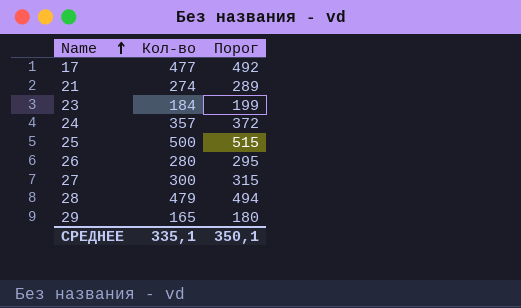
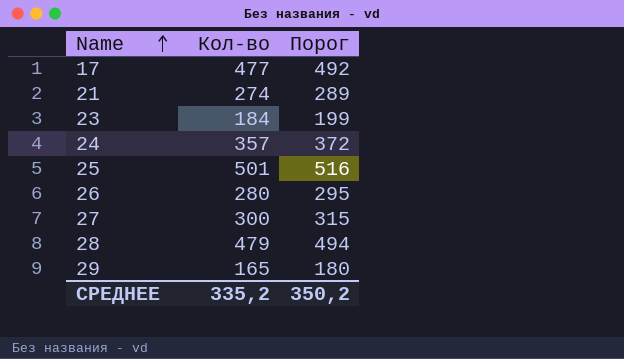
25 | Кол-во: 500 -> 501
25 | Порог: 515 -> 516
СРЕДНЕЕ | Кол-во: 335,1 -> 335,2
СРЕДНЕЕ | Порог: 350,1 -> 350,2

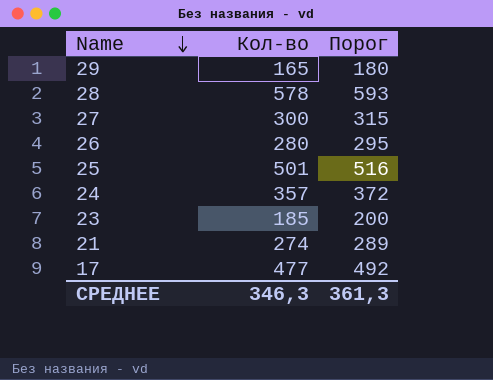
row order: Name ascending -> Name descending
28 | Кол-во: 479 -> 578
28 | Порог: 494 -> 593
23 | Кол-во: 184 -> 185
23 | Порог: 199 -> 200
СРЕДНЕЕ | Кол-во: 335,2 -> 346,3
СРЕДНЕЕ | Порог: 350,2 -> 361,3

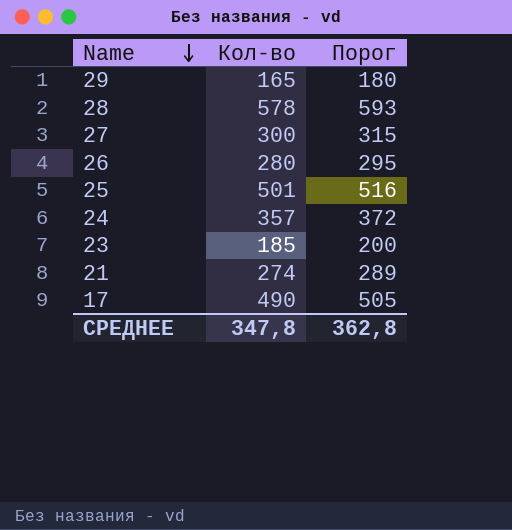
17 | Кол-во: 477 -> 490
17 | Порог: 492 -> 505
СРЕДНЕЕ | Кол-во: 346,3 -> 347,8
СРЕДНЕЕ | Порог: 361,3 -> 362,8

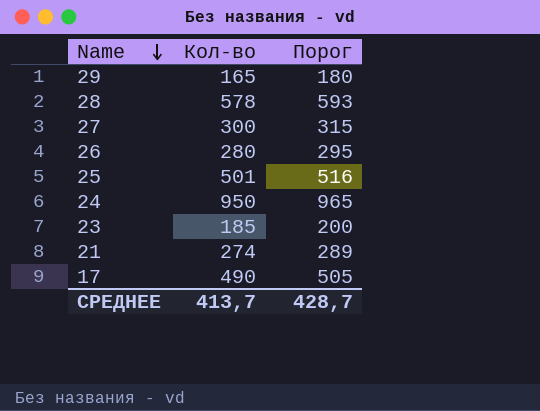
24 | Кол-во: 357 -> 950
24 | Порог: 372 -> 965
СРЕДНЕЕ | Кол-во: 347,8 -> 413,7
СРЕДНЕЕ | Порог: 362,8 -> 428,7

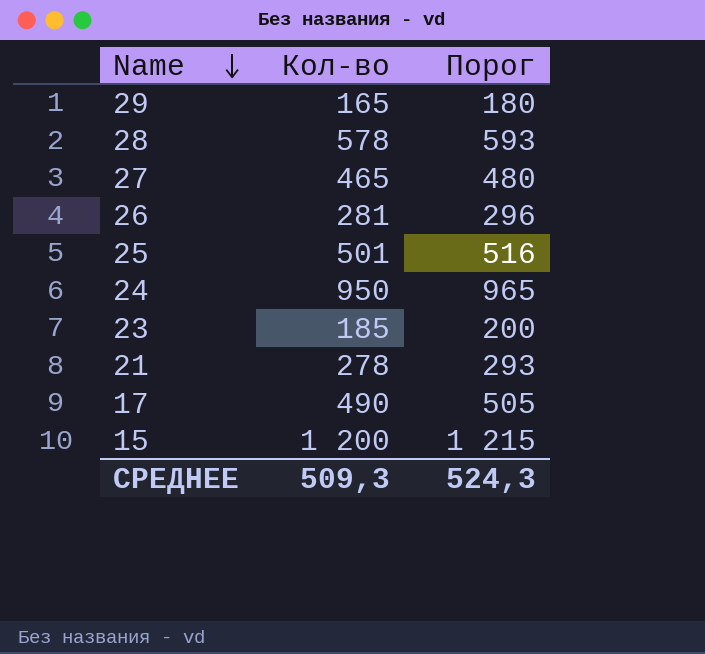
27 | Кол-во: 300 -> 465
27 | Порог: 315 -> 480
26 | Кол-во: 280 -> 281
26 | Порог: 295 -> 296
21 | Кол-во: 274 -> 278
21 | Порог: 289 -> 293
row 15: none -> 1 200 | 1 215
СРЕДНЕЕ | Кол-во: 413,7 -> 509,3
СРЕДНЕЕ | Порог: 428,7 -> 524,3

